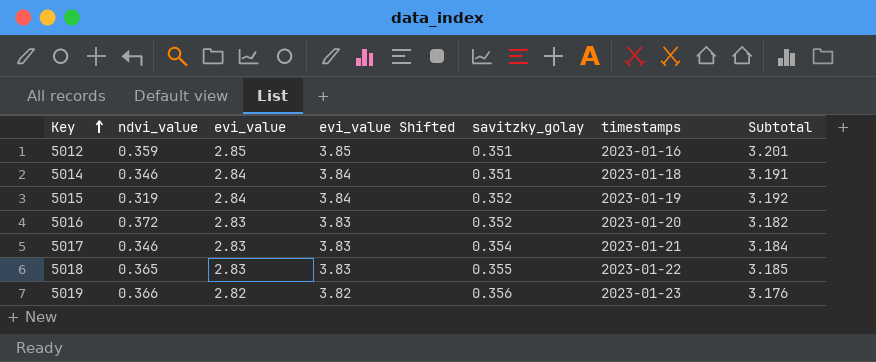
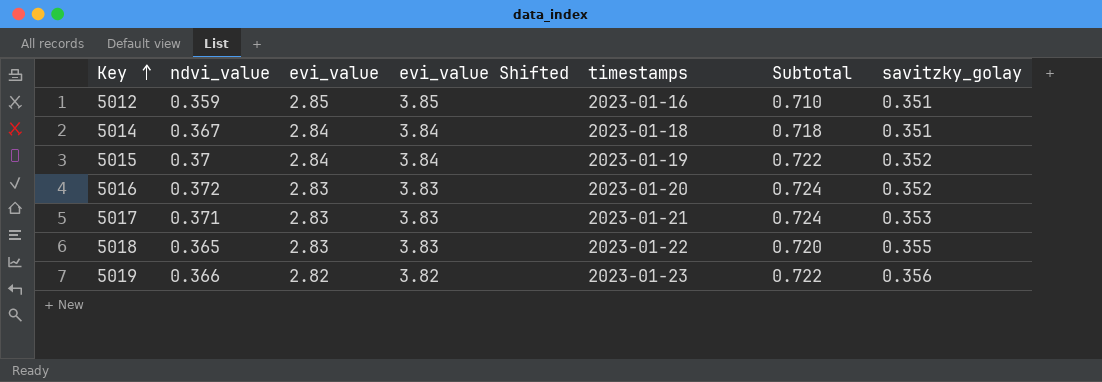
column Subtotal | formula: [evi_value] + [savitzky_golay] -> [ndvi_value] + [savitzky_golay]
column savitzky_golay | position: 5 -> 7
5014 | ndvi_value: 0.346 -> 0.367
5015 | ndvi_value: 0.319 -> 0.37
5017 | ndvi_value: 0.346 -> 0.371
5017 | savitzky_golay: 0.354 -> 0.353

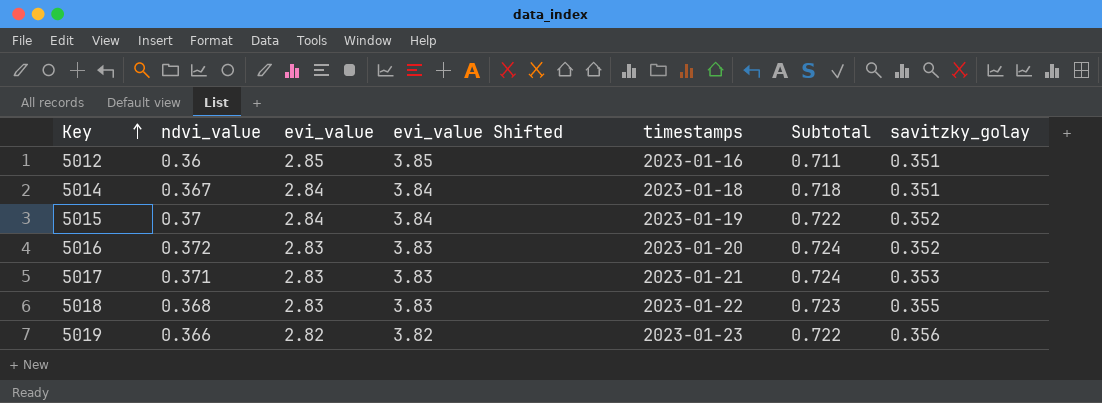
5012 | ndvi_value: 0.359 -> 0.36
5012 | Subtotal: 0.710 -> 0.711
5018 | ndvi_value: 0.365 -> 0.368
5018 | Subtotal: 0.720 -> 0.723

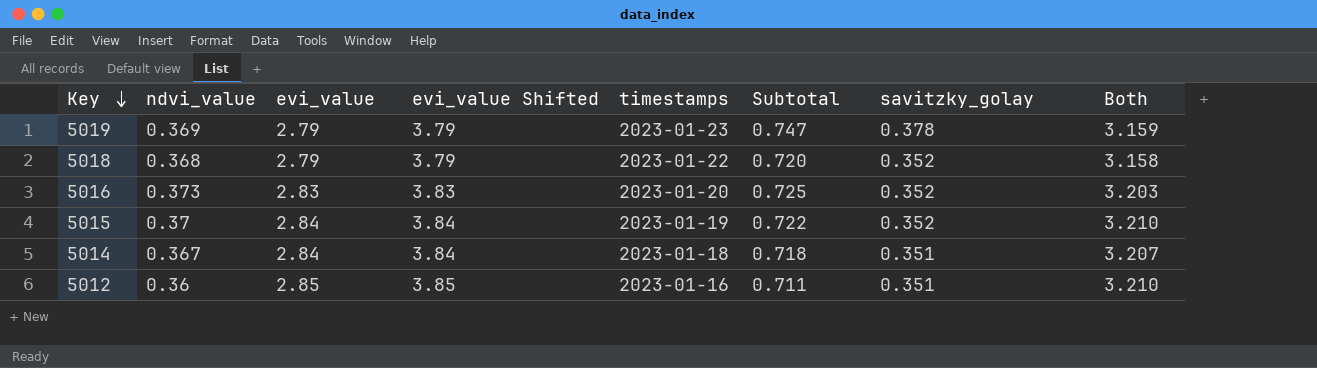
row order: Key ascending -> Key descending
column Both | formula: none -> [ndvi_value] + [evi_value]
row 5017: 0.371 | 2.83 | 3.83 | 2023-01-21 | 0.724 | 0.353 -> none
5019 | ndvi_value: 0.366 -> 0.369
5019 | evi_value: 2.82 -> 2.79
5019 | evi_value Shifted: 3.82 -> 3.79
5019 | Subtotal: 0.722 -> 0.747
5019 | savitzky_golay: 0.356 -> 0.378
5018 | evi_value: 2.83 -> 2.79
5018 | evi_value Shifted: 3.83 -> 3.79
5018 | Subtotal: 0.723 -> 0.720
5018 | savitzky_golay: 0.355 -> 0.352
5016 | ndvi_value: 0.372 -> 0.373
5016 | Subtotal: 0.724 -> 0.725

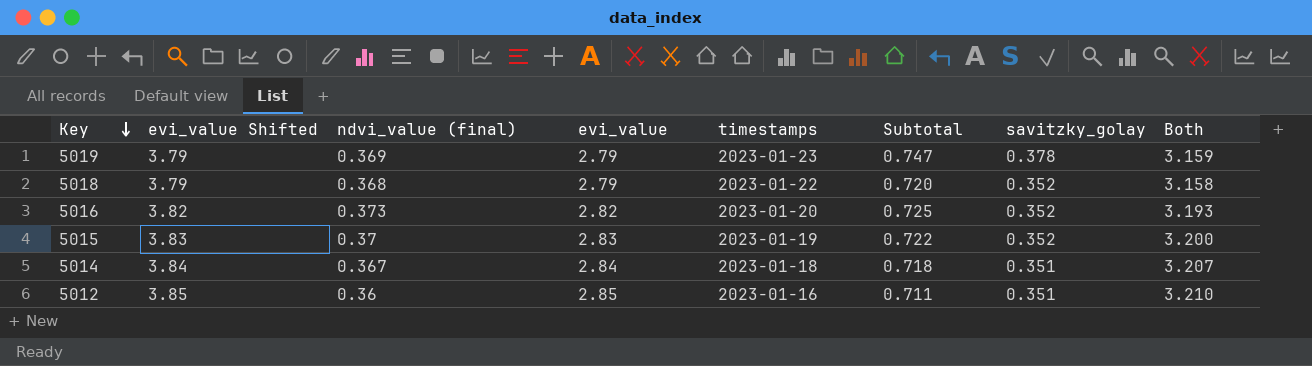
column evi_value Shifted | position: 4 -> 2
column name: ndvi_value -> ndvi_value (final)
5016 | evi_value Shifted: 3.83 -> 3.82
5016 | evi_value: 2.83 -> 2.82
5016 | Both: 3.203 -> 3.193
5015 | evi_value Shifted: 3.84 -> 3.83
5015 | evi_value: 2.84 -> 2.83
5015 | Both: 3.210 -> 3.200

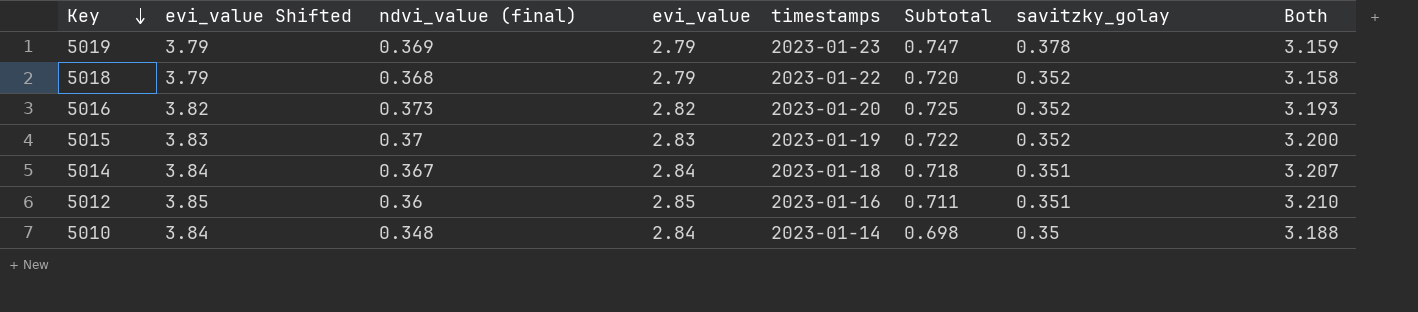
row 5010: none -> 3.84 | 0.348 | 2.84 | 2023-01-14 | 0.698 | 0.35 | 3.188

